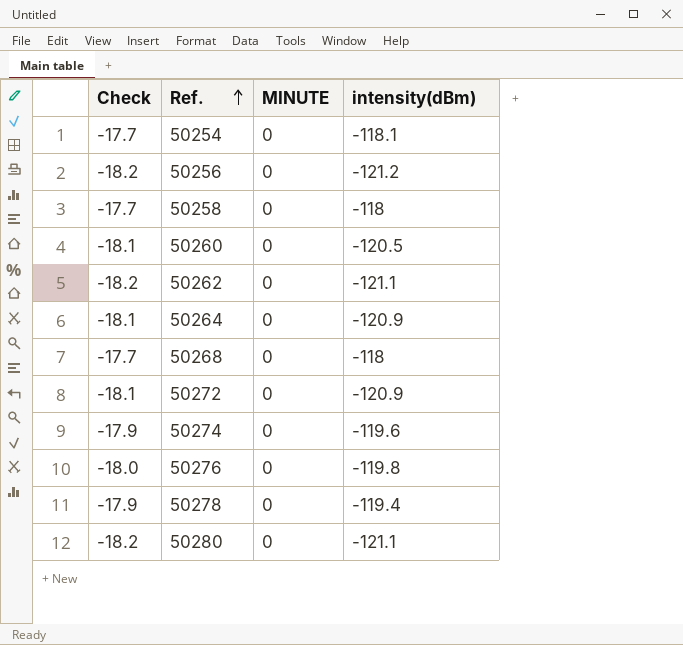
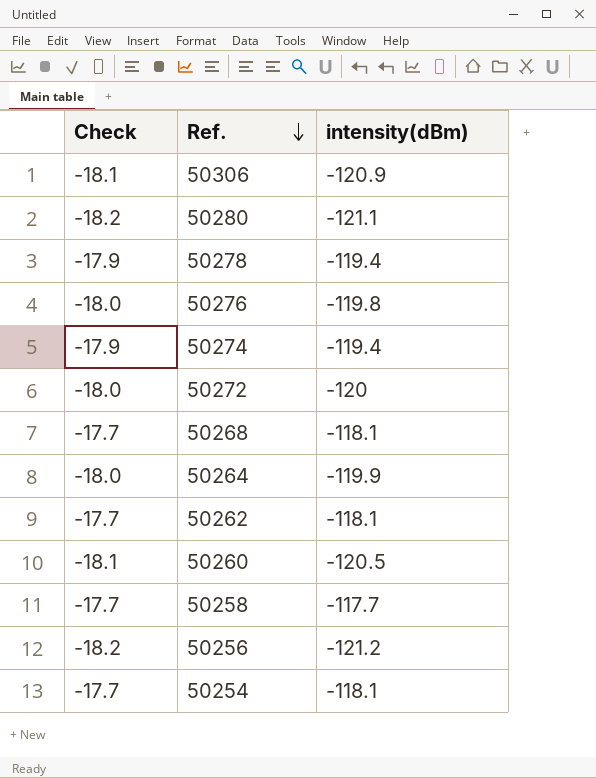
row order: Ref. ascending -> Ref. descending
column MINUTE | position: 3 -> none
row 50306: none -> -18.1 | -120.9
50274 | intensity(dBm): -119.6 -> -119.4
50272 | Check: -18.1 -> -18.0
50272 | intensity(dBm): -120.9 -> -120
50268 | intensity(dBm): -118 -> -118.1
50264 | Check: -18.1 -> -18.0
50264 | intensity(dBm): -120.9 -> -119.9
50262 | Check: -18.2 -> -17.7
50262 | intensity(dBm): -121.1 -> -118.1
50258 | intensity(dBm): -118 -> -117.7

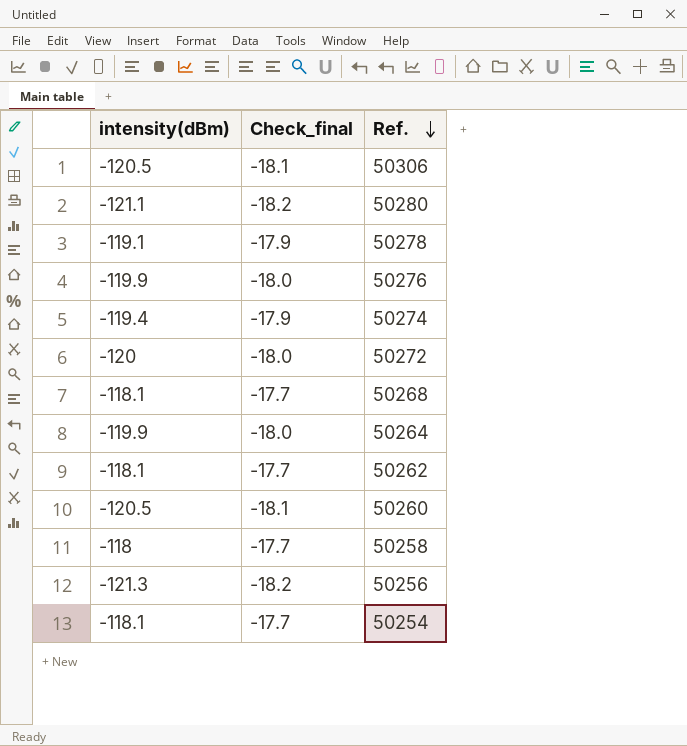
column intensity(dBm) | position: 3 -> 1
column name: Check -> Check_final
50306 | intensity(dBm): -120.9 -> -120.5
50278 | intensity(dBm): -119.4 -> -119.1
50276 | intensity(dBm): -119.8 -> -119.9
50258 | intensity(dBm): -117.7 -> -118
50256 | intensity(dBm): -121.2 -> -121.3

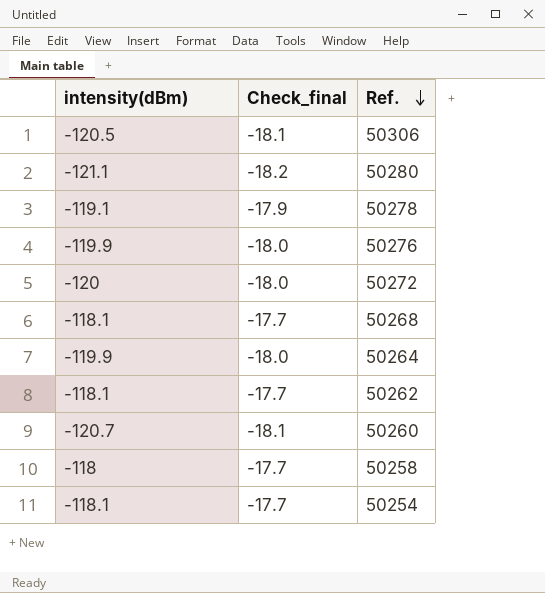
row 50274: -119.4 | -17.9 -> none
row 50256: -121.3 | -18.2 -> none
50260 | intensity(dBm): -120.5 -> -120.7

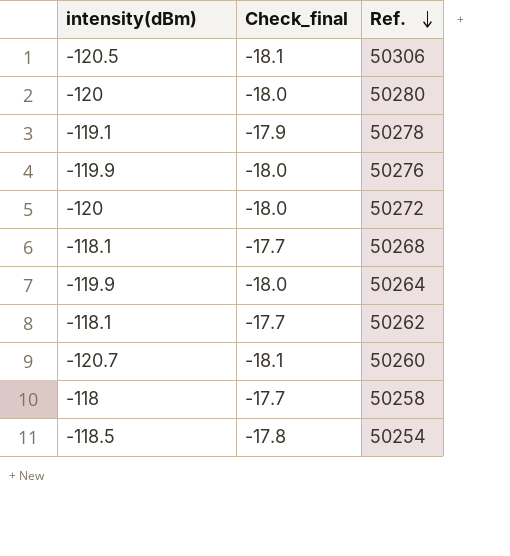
50280 | intensity(dBm): -121.1 -> -120
50280 | Check_final: -18.2 -> -18.0
50254 | intensity(dBm): -118.1 -> -118.5
50254 | Check_final: -17.7 -> -17.8

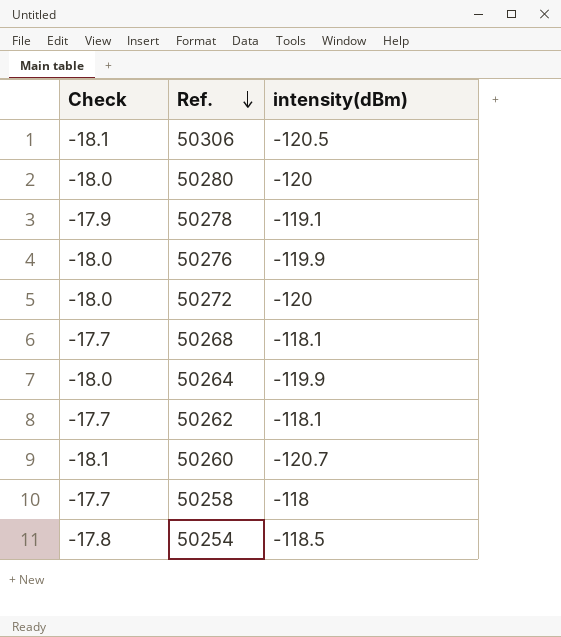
column name: Check_final -> Check
column intensity(dBm) | position: 1 -> 3

